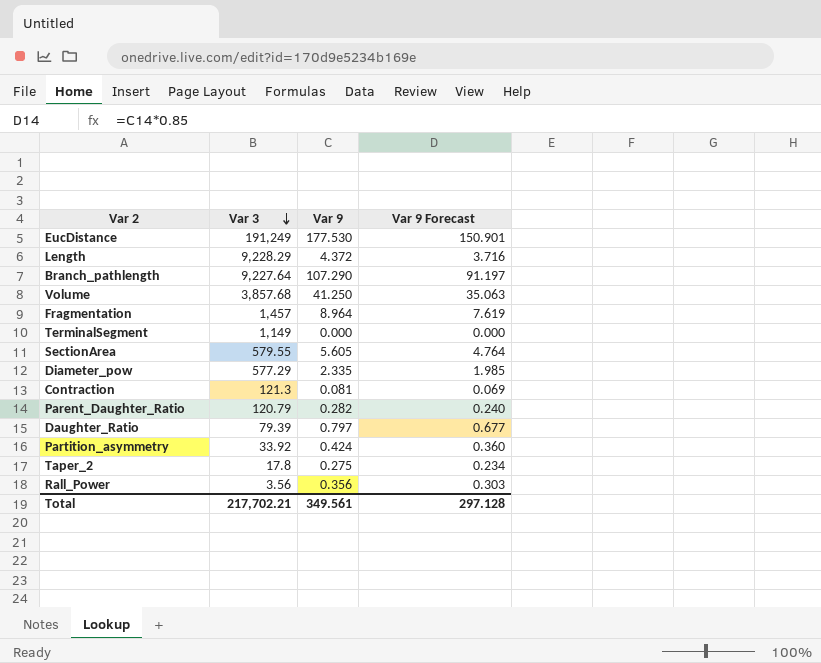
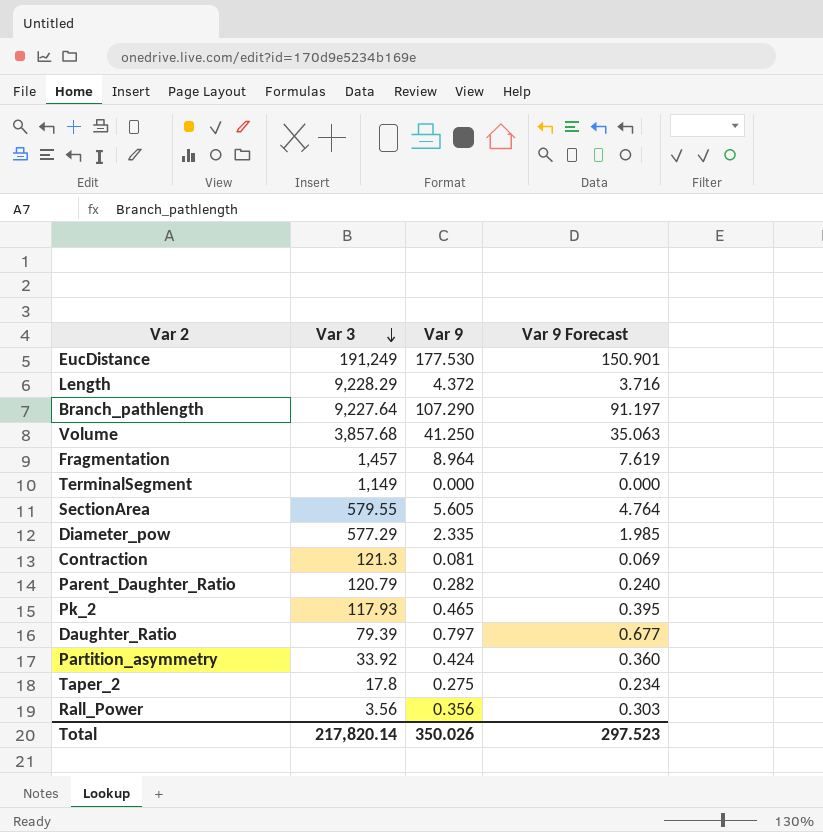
row Pk_2: none -> 117.93 | 0.465 | 0.395
Total | Var 3: 217,702.21 -> 217,820.14
Total | Var 9: 349.561 -> 350.026
Total | Var 9 Forecast: 297.128 -> 297.523

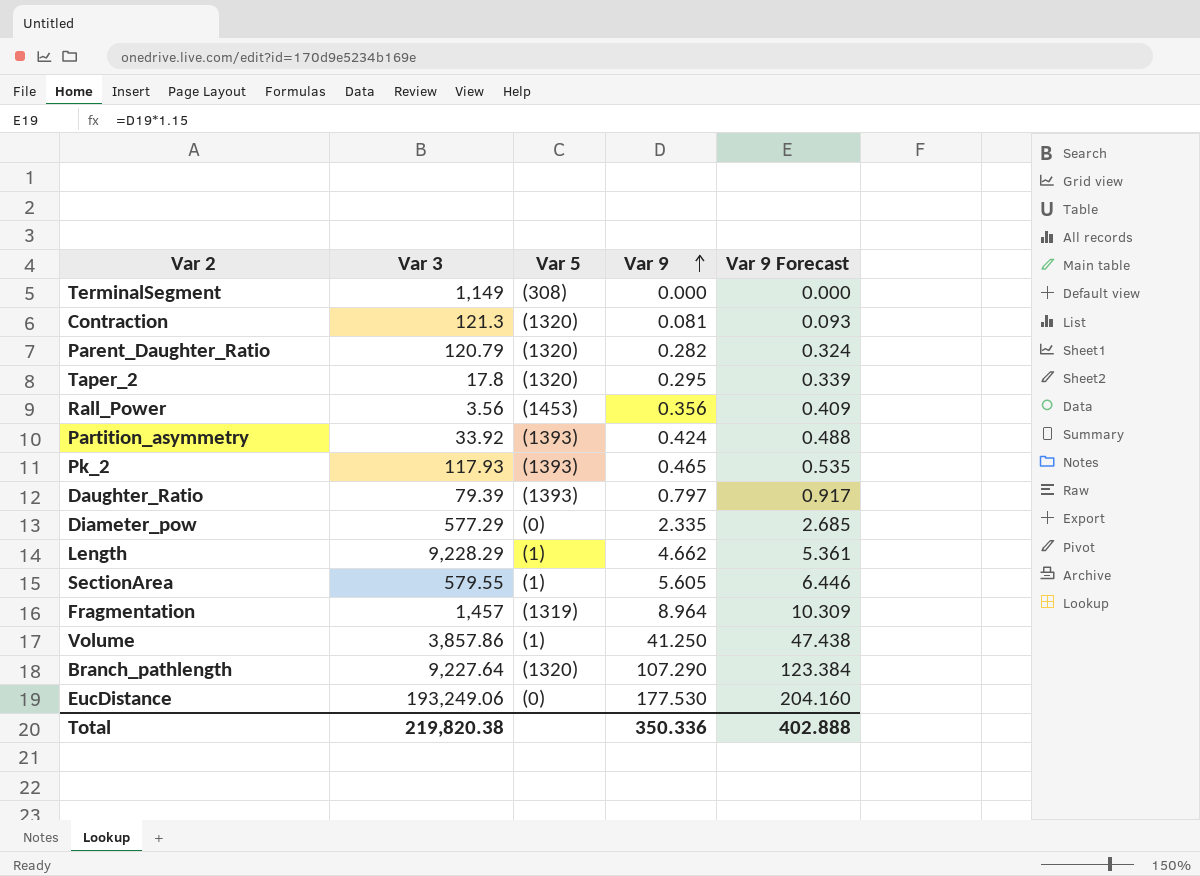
row order: Var 3 descending -> Var 9 ascending
column Var 5 | position: none -> 3
column Var 9 Forecast | formula: [Var 9] * 0.85 -> [Var 9] * 1.15
Taper_2 | Var 9: 0.275 -> 0.295
Length | Var 9: 4.372 -> 4.662
Volume | Var 3: 3,857.68 -> 3,857.86
EucDistance | Var 3: 191,249 -> 193,249.06
Total | Var 3: 217,820.14 -> 219,820.38
Total | Var 9: 350.026 -> 350.336
Total | Var 9 Forecast: 297.523 -> 402.888

